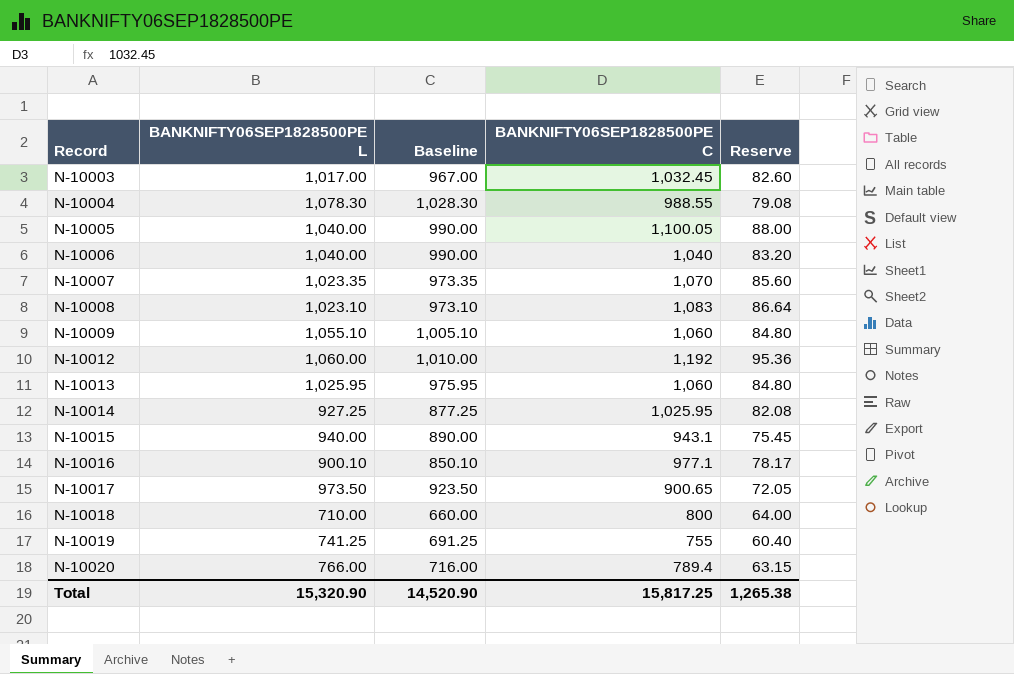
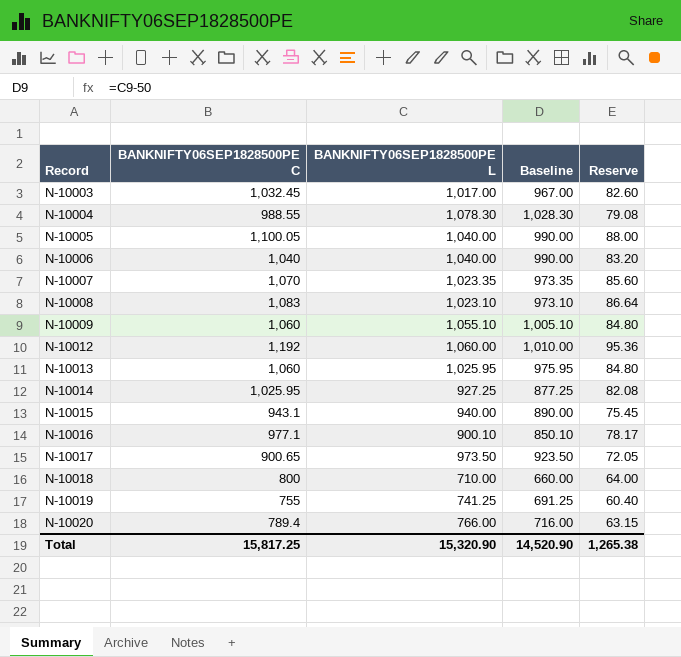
column BANKNIFTY06SEP1828500PE C | position: 4 -> 2

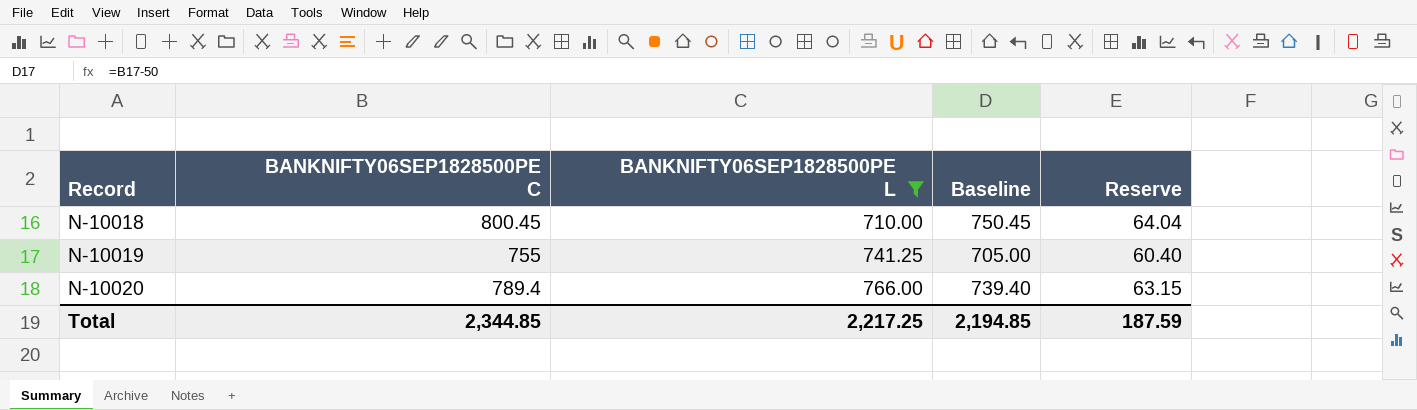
filter: none -> BANKNIFTY06SEP1828500PE L <= 766.00
column Baseline | formula: [BANKNIFTY06SEP1828500PE L] - 50 -> [BANKNIFTY06SEP1828500PE C] - 50
N-10018 | BANKNIFTY06SEP1828500PE C: 800 -> 800.45
N-10018 | Reserve: 64.00 -> 64.04
Total | BANKNIFTY06SEP1828500PE C: 15,817.25 -> 2,344.85
Total | BANKNIFTY06SEP1828500PE L: 15,320.90 -> 2,217.25
Total | Baseline: 14,520.90 -> 2,194.85
Total | Reserve: 1,265.38 -> 187.59

